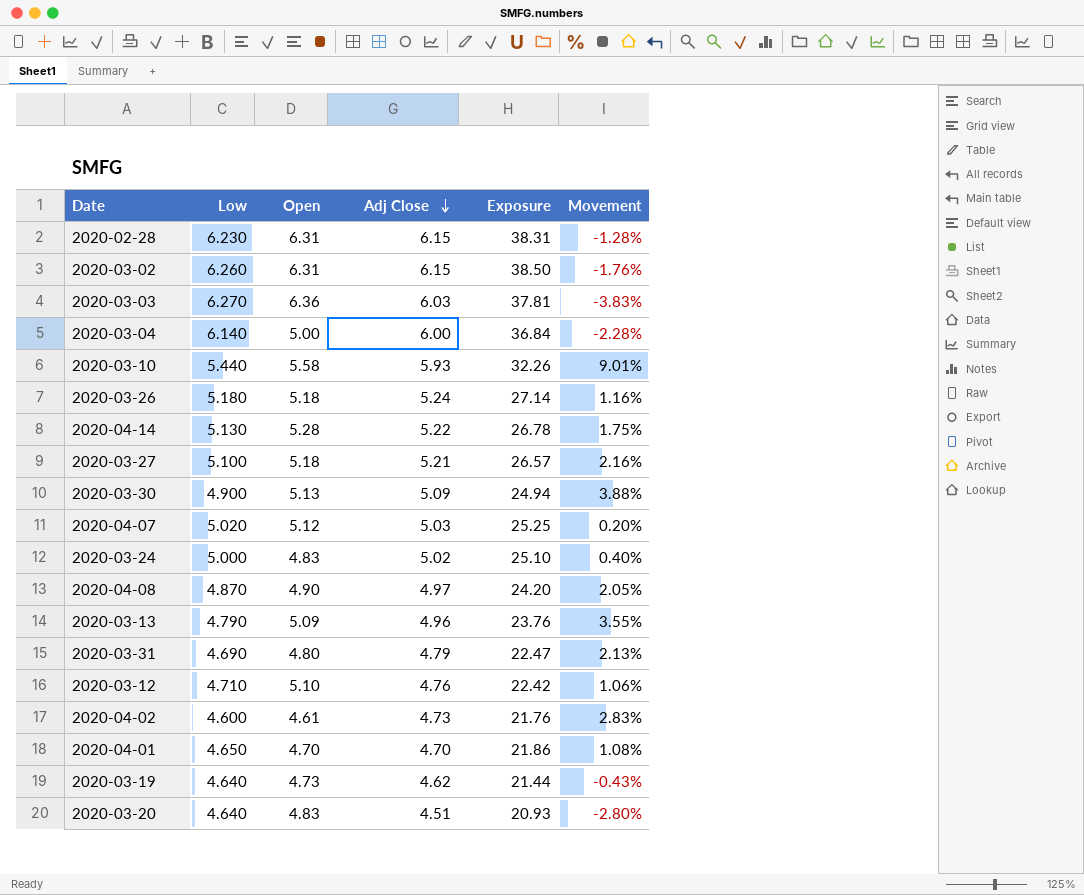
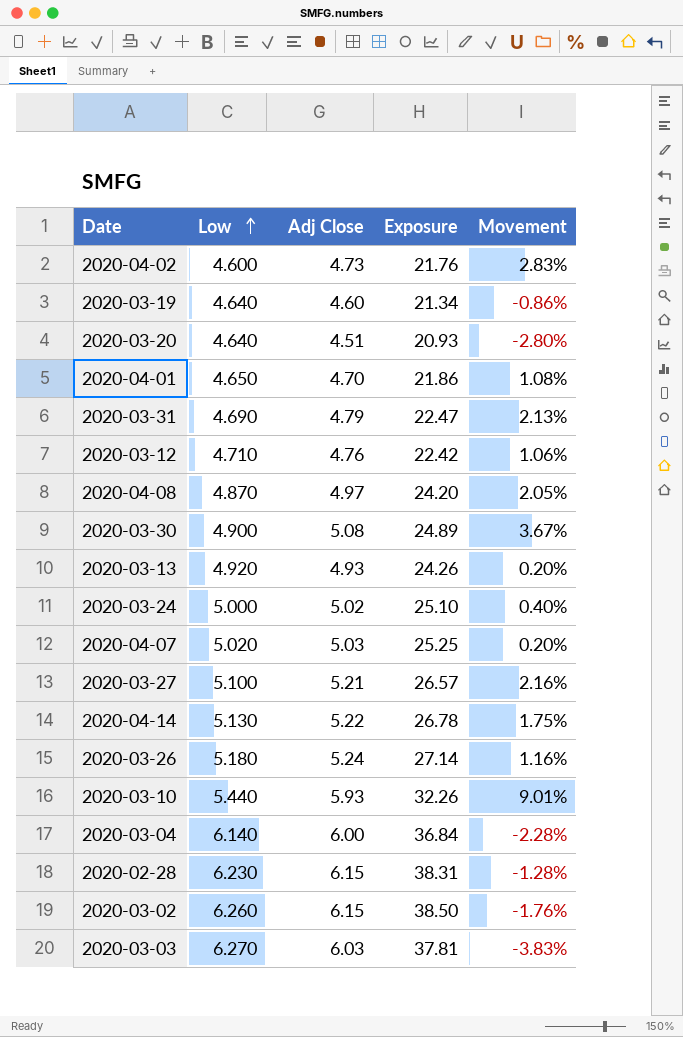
row order: Adj Close descending -> Low ascending
column Open | position: 3 -> none
2020-03-19 | Adj Close: 4.62 -> 4.60
2020-03-19 | Exposure: 21.44 -> 21.34
2020-03-19 | Movement: -0.43% -> -0.86%
2020-03-30 | Adj Close: 5.09 -> 5.08
2020-03-30 | Exposure: 24.94 -> 24.89
2020-03-30 | Movement: 3.88% -> 3.67%
2020-03-13 | Low: 4.790 -> 4.920
2020-03-13 | Adj Close: 4.96 -> 4.93
2020-03-13 | Exposure: 23.76 -> 24.26
2020-03-13 | Movement: 3.55% -> 0.20%

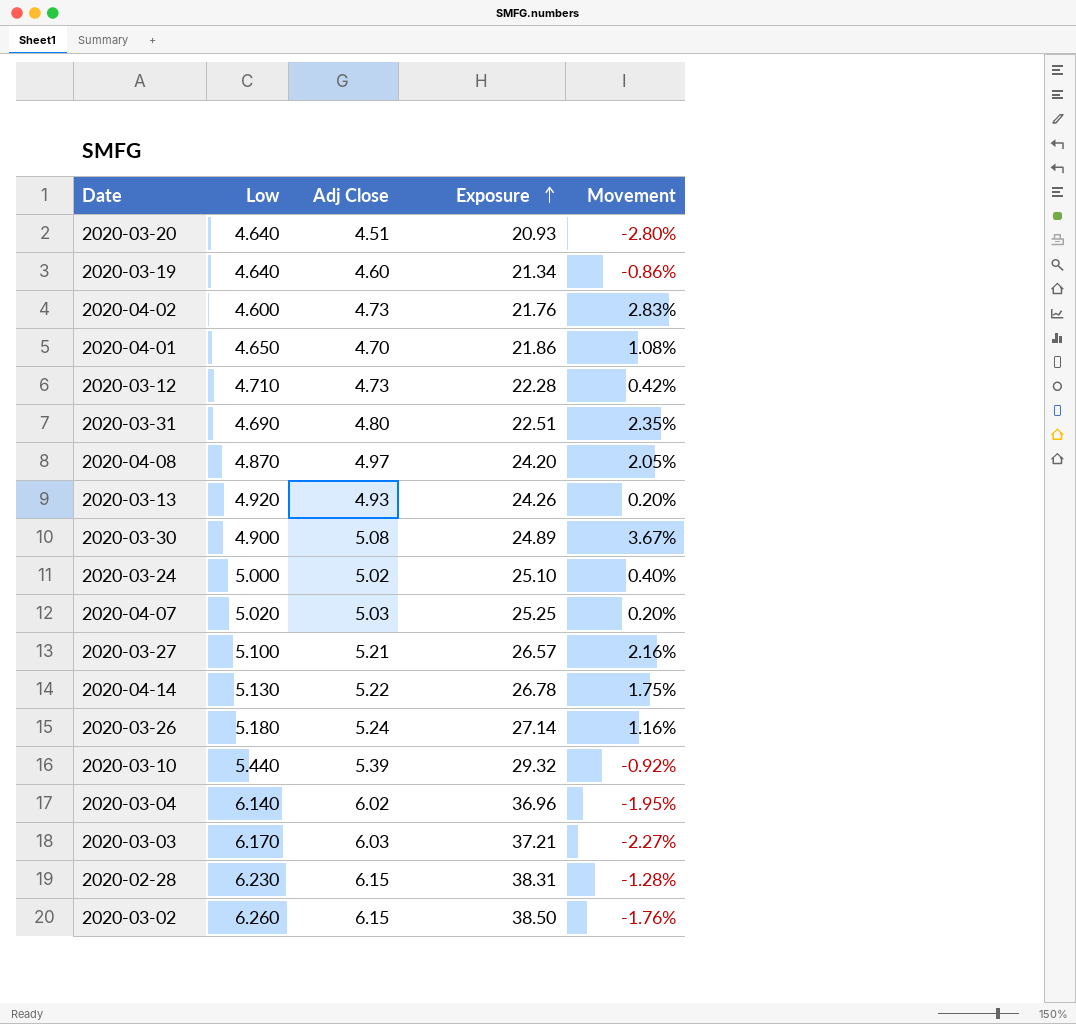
row order: Low ascending -> Exposure ascending
2020-03-12 | Adj Close: 4.76 -> 4.73
2020-03-12 | Exposure: 22.42 -> 22.28
2020-03-12 | Movement: 1.06% -> 0.42%
2020-03-31 | Adj Close: 4.79 -> 4.80
2020-03-31 | Exposure: 22.47 -> 22.51
2020-03-31 | Movement: 2.13% -> 2.35%
2020-03-10 | Adj Close: 5.93 -> 5.39
2020-03-10 | Exposure: 32.26 -> 29.32
2020-03-10 | Movement: 9.01% -> -0.92%
2020-03-04 | Adj Close: 6.00 -> 6.02
2020-03-04 | Exposure: 36.84 -> 36.96
2020-03-04 | Movement: -2.28% -> -1.95%
2020-03-03 | Low: 6.270 -> 6.170
2020-03-03 | Exposure: 37.81 -> 37.21
2020-03-03 | Movement: -3.83% -> -2.27%

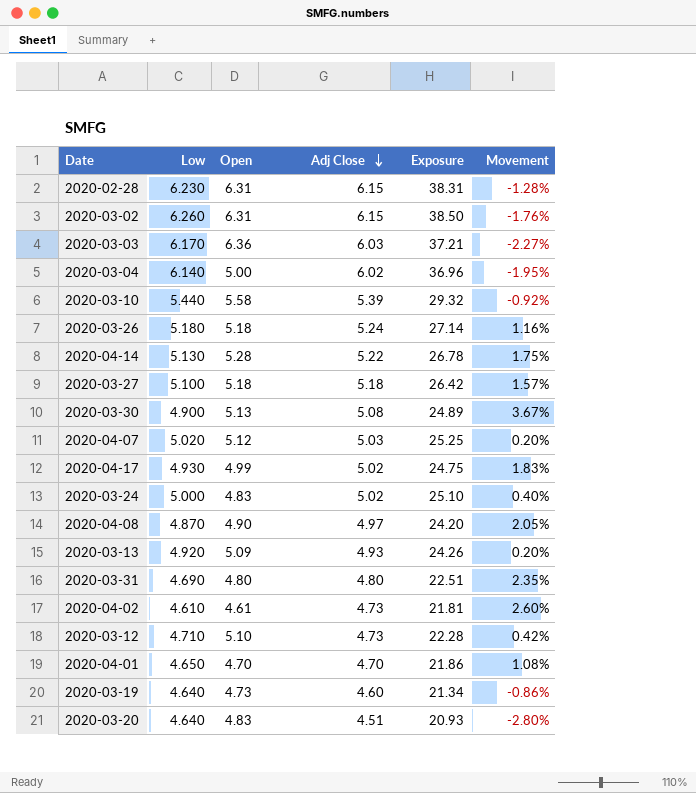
row order: Exposure ascending -> Adj Close descending
column Open | position: none -> 3
2020-03-27 | Adj Close: 5.21 -> 5.18
2020-03-27 | Exposure: 26.57 -> 26.42
2020-03-27 | Movement: 2.16% -> 1.57%
row 2020-04-17: none -> 4.930 | 4.99 | 5.02 | 24.75 | 1.83%
2020-04-02 | Low: 4.600 -> 4.610
2020-04-02 | Exposure: 21.76 -> 21.81
2020-04-02 | Movement: 2.83% -> 2.60%

